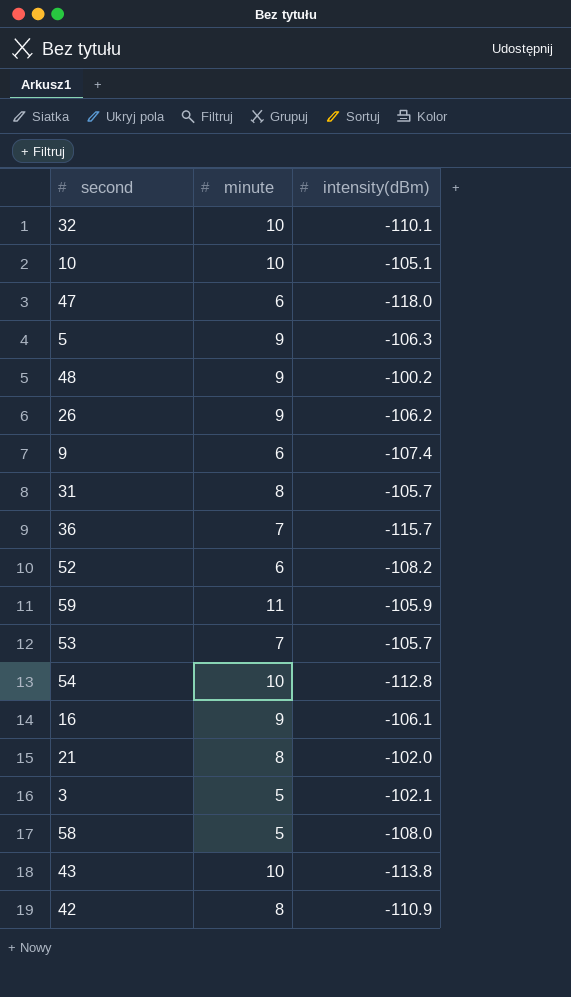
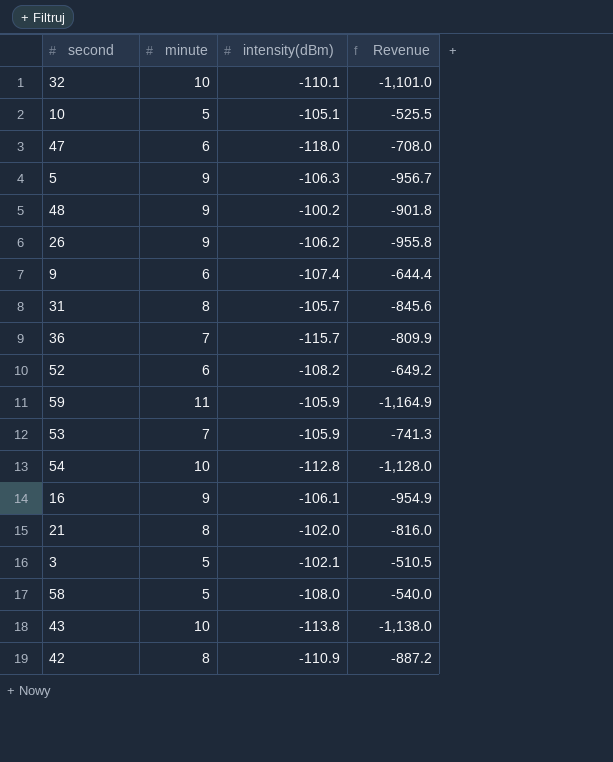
column Revenue | formula: none -> [minute] * [intensity(dBm)]
10 | minute: 10 -> 5
53 | intensity(dBm): -105.7 -> -105.9

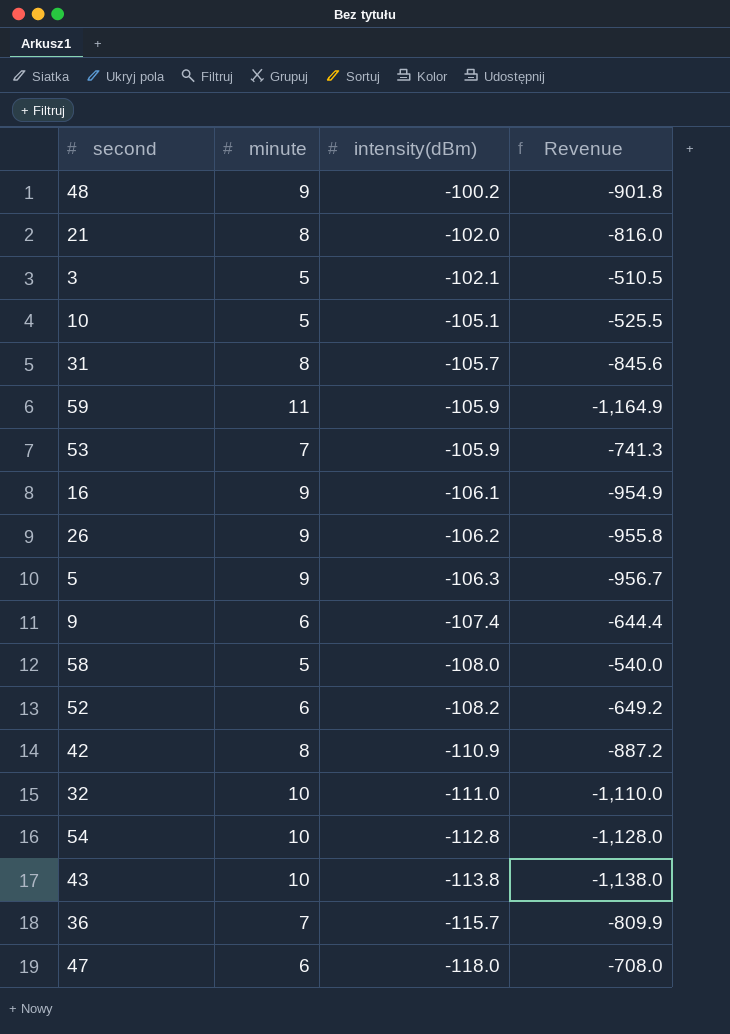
row order: none -> intensity(dBm) descending
32 | intensity(dBm): -110.1 -> -111.0
32 | Revenue: -1,101.0 -> -1,110.0

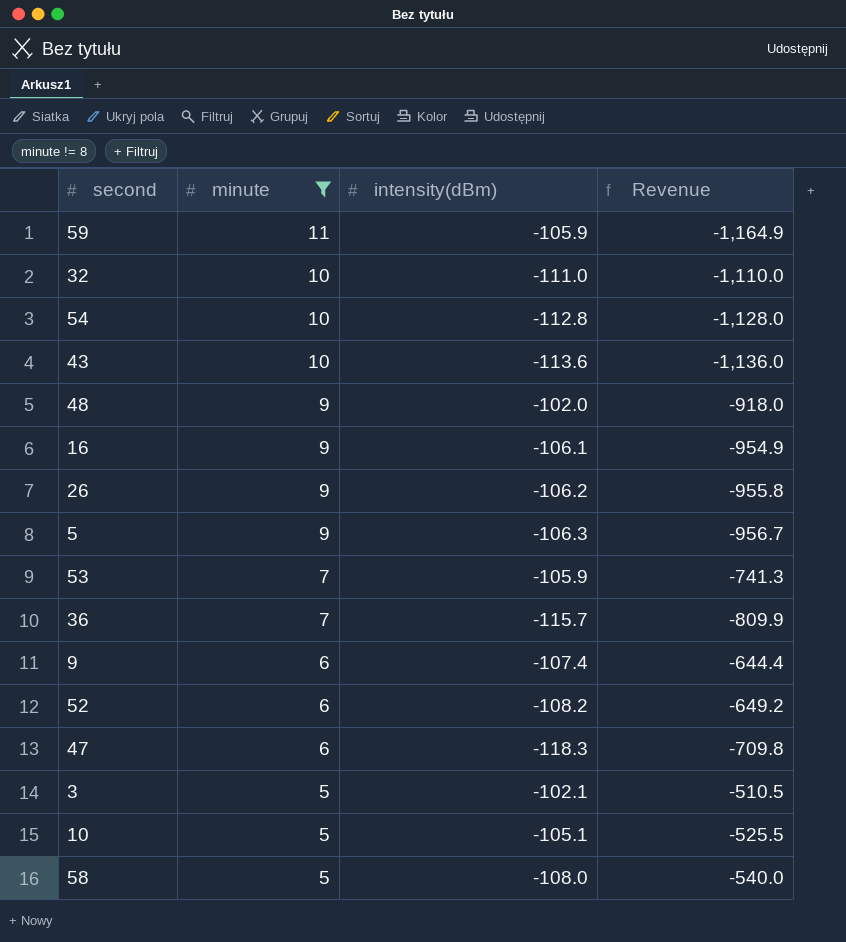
filter: none -> minute != 8
row order: intensity(dBm) descending -> minute descending
43 | intensity(dBm): -113.8 -> -113.6
43 | Revenue: -1,138.0 -> -1,136.0
48 | intensity(dBm): -100.2 -> -102.0
48 | Revenue: -901.8 -> -918.0
47 | intensity(dBm): -118.0 -> -118.3
47 | Revenue: -708.0 -> -709.8

